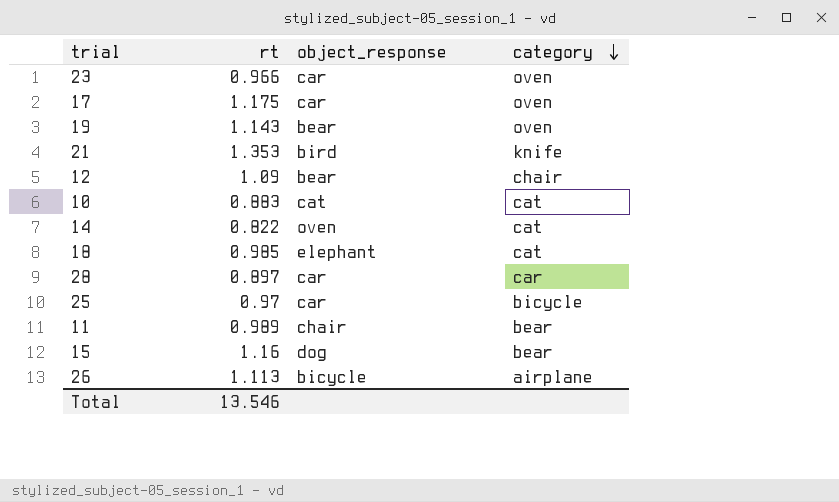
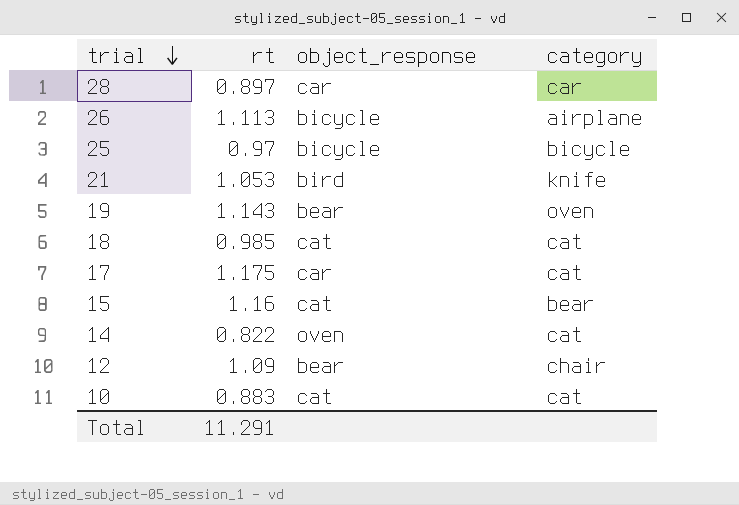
row order: category descending -> trial descending
row 23: 0.966 | car | oven -> none
row 11: 0.989 | chair | bear -> none
25 | object_response: car -> bicycle
21 | rt: 1.353 -> 1.053
18 | object_response: elephant -> cat
17 | category: oven -> cat
15 | object_response: dog -> cat
Total | rt: 13.546 -> 11.291

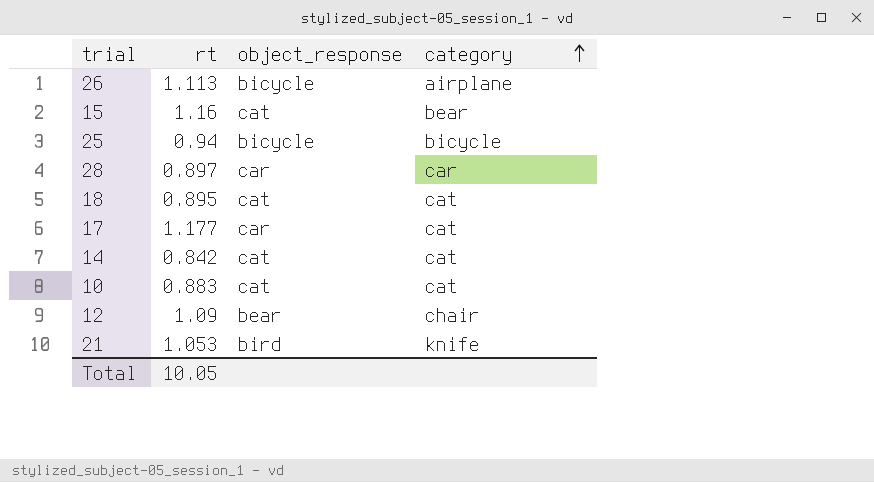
row order: trial descending -> category ascending
row 19: 1.143 | bear | oven -> none
25 | rt: 0.97 -> 0.94
18 | rt: 0.985 -> 0.895
17 | rt: 1.175 -> 1.177
14 | rt: 0.822 -> 0.842
14 | object_response: oven -> cat
Total | rt: 11.291 -> 10.05

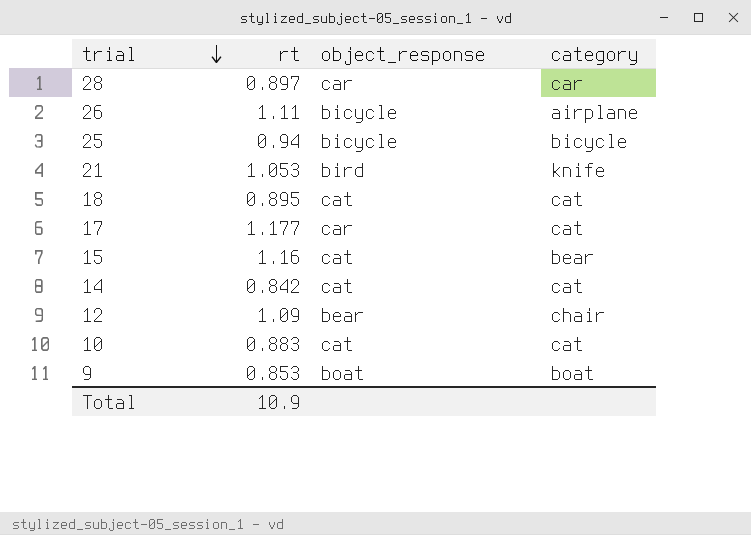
row order: category ascending -> trial descending
26 | rt: 1.113 -> 1.11
row 9: none -> 0.853 | boat | boat
Total | rt: 10.05 -> 10.9

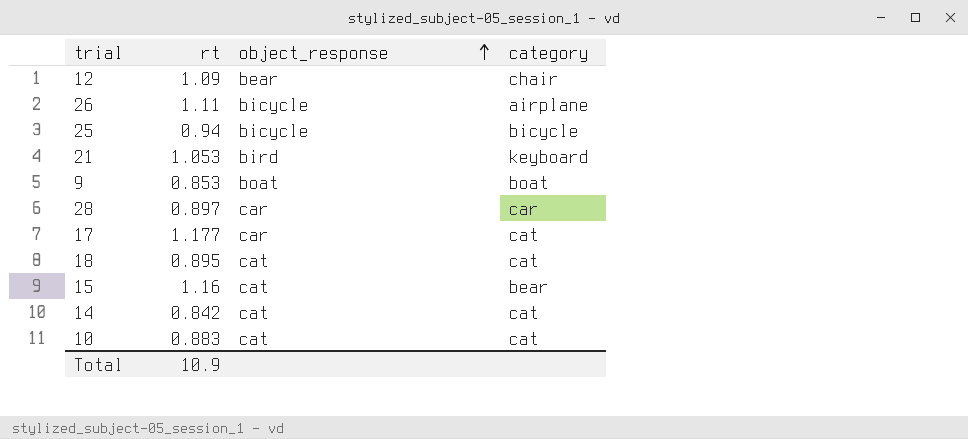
row order: trial descending -> object_response ascending
21 | category: knife -> keyboard

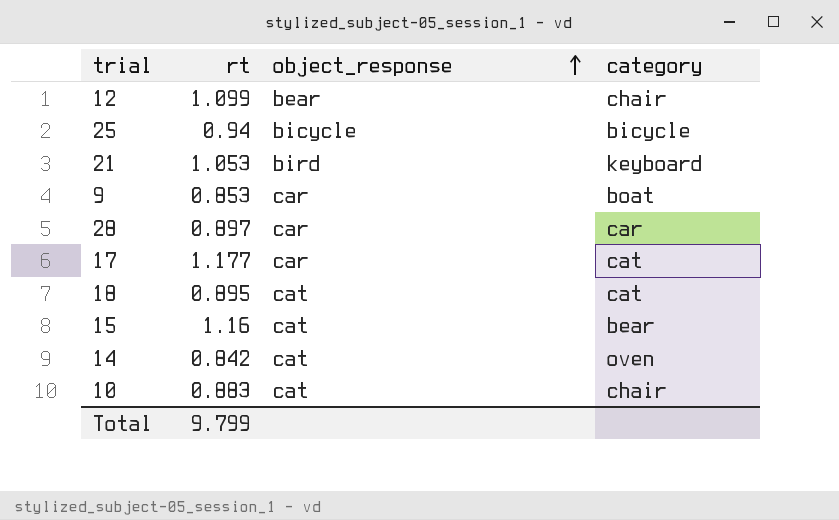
row 26: 1.11 | bicycle | airplane -> none
12 | rt: 1.09 -> 1.099
9 | object_response: boat -> car
14 | category: cat -> oven
10 | category: cat -> chair
Total | rt: 10.9 -> 9.799

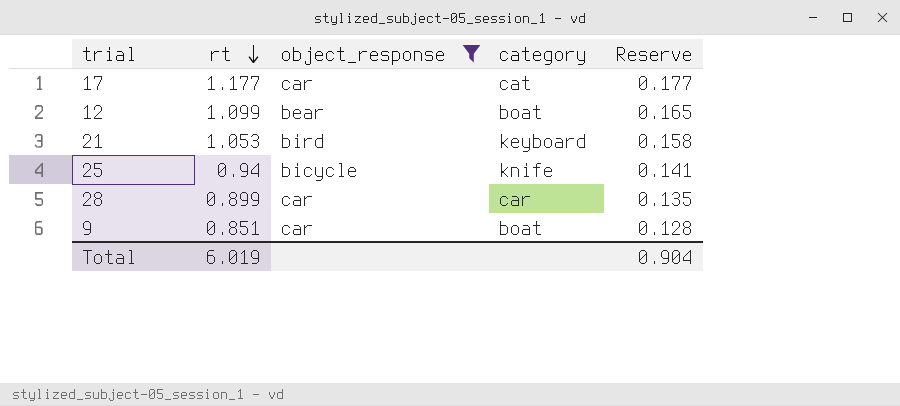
filter: none -> object_response != cat
row order: object_response ascending -> rt descending
column Reserve | formula: none -> [rt] * 0.15
12 | category: chair -> boat
25 | category: bicycle -> knife
28 | rt: 0.897 -> 0.899
9 | rt: 0.853 -> 0.851
Total | rt: 9.799 -> 6.019

